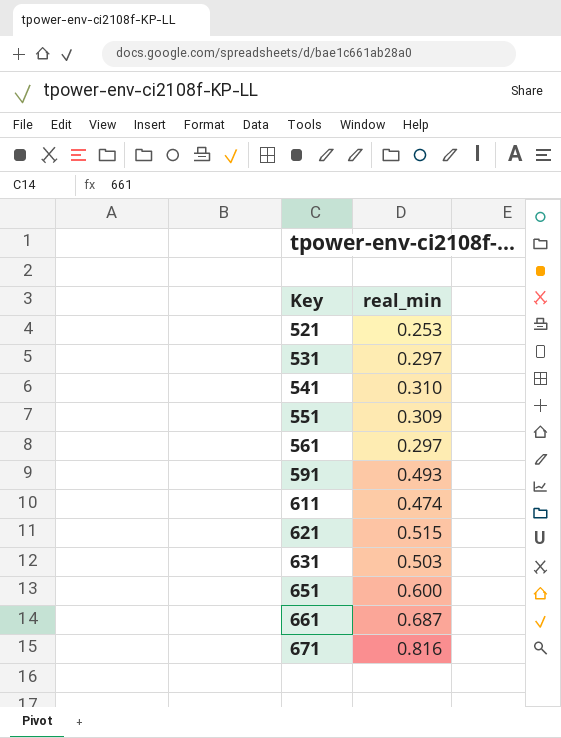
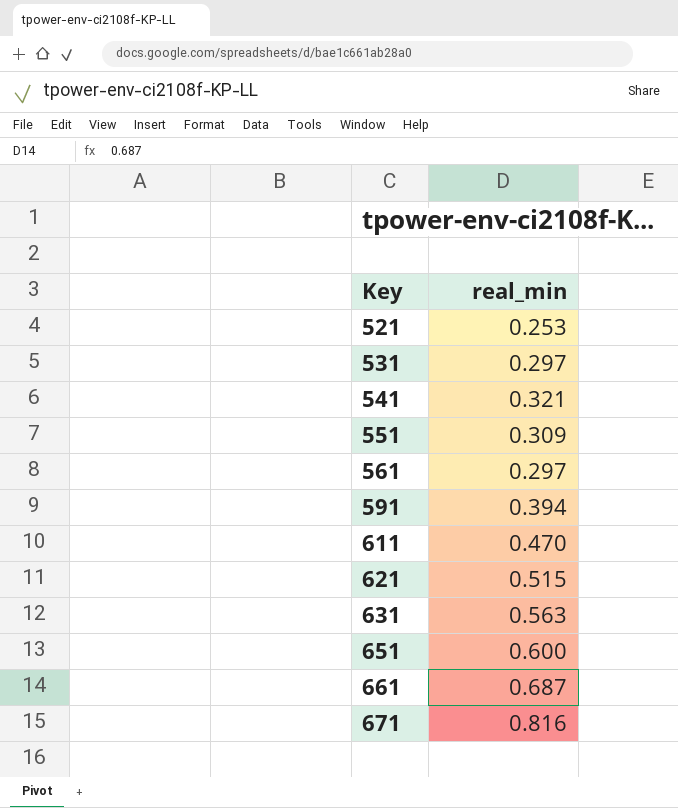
541 | real_min: 0.310 -> 0.321
591 | real_min: 0.493 -> 0.394
611 | real_min: 0.474 -> 0.470
631 | real_min: 0.503 -> 0.563

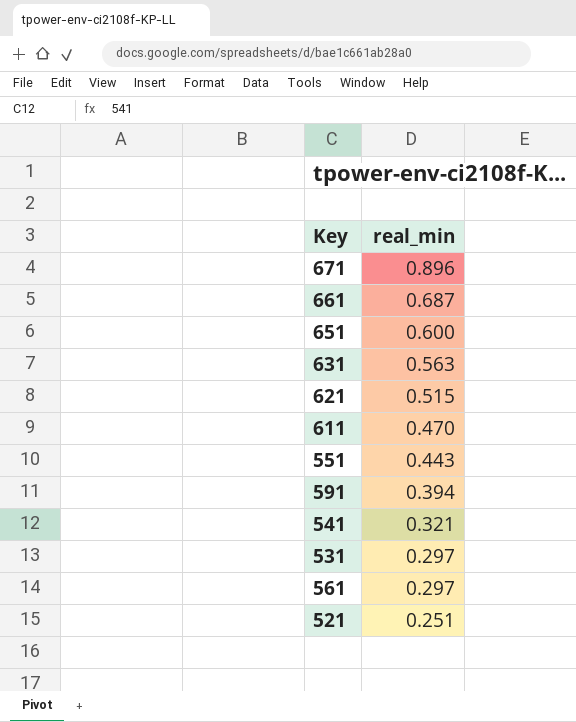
row order: Key ascending -> real_min descending
671 | real_min: 0.816 -> 0.896
551 | real_min: 0.309 -> 0.443
521 | real_min: 0.253 -> 0.251

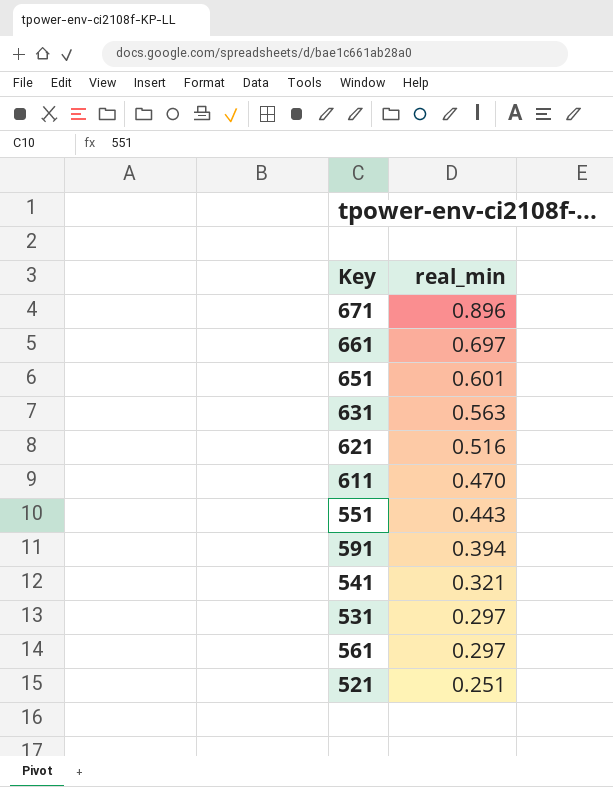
661 | real_min: 0.687 -> 0.697
651 | real_min: 0.600 -> 0.601
621 | real_min: 0.515 -> 0.516

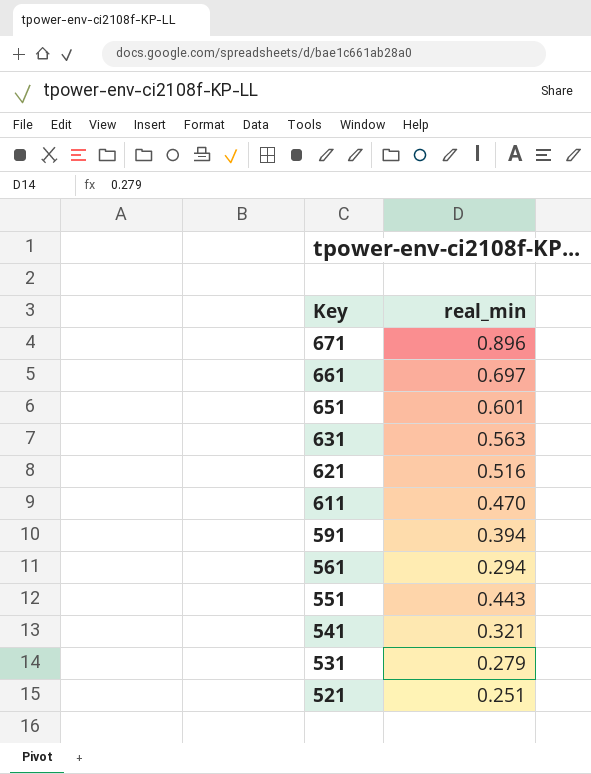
row order: real_min descending -> Key descending
561 | real_min: 0.297 -> 0.294
531 | real_min: 0.297 -> 0.279

